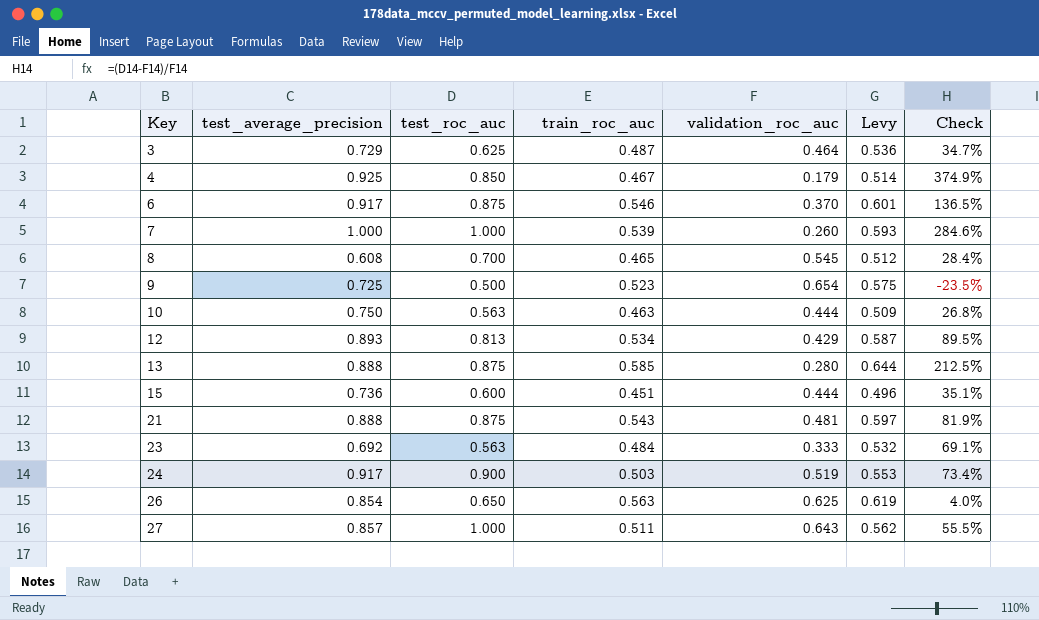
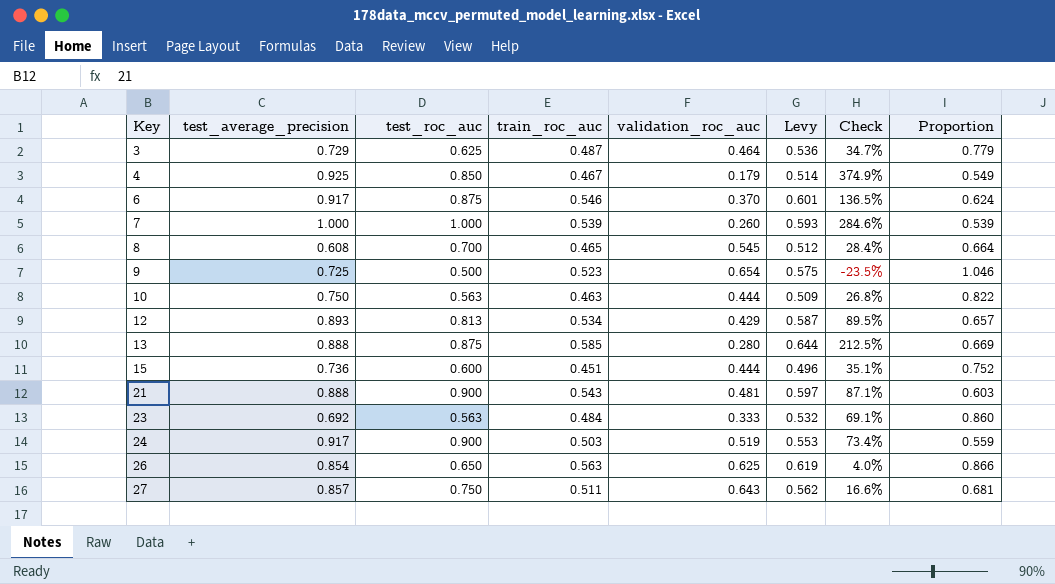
column Proportion | formula: none -> [train_roc_auc] / [test_roc_auc]
21 | test_roc_auc: 0.875 -> 0.900
21 | Check: 81.9% -> 87.1%
27 | test_roc_auc: 1.000 -> 0.750
27 | Check: 55.5% -> 16.6%

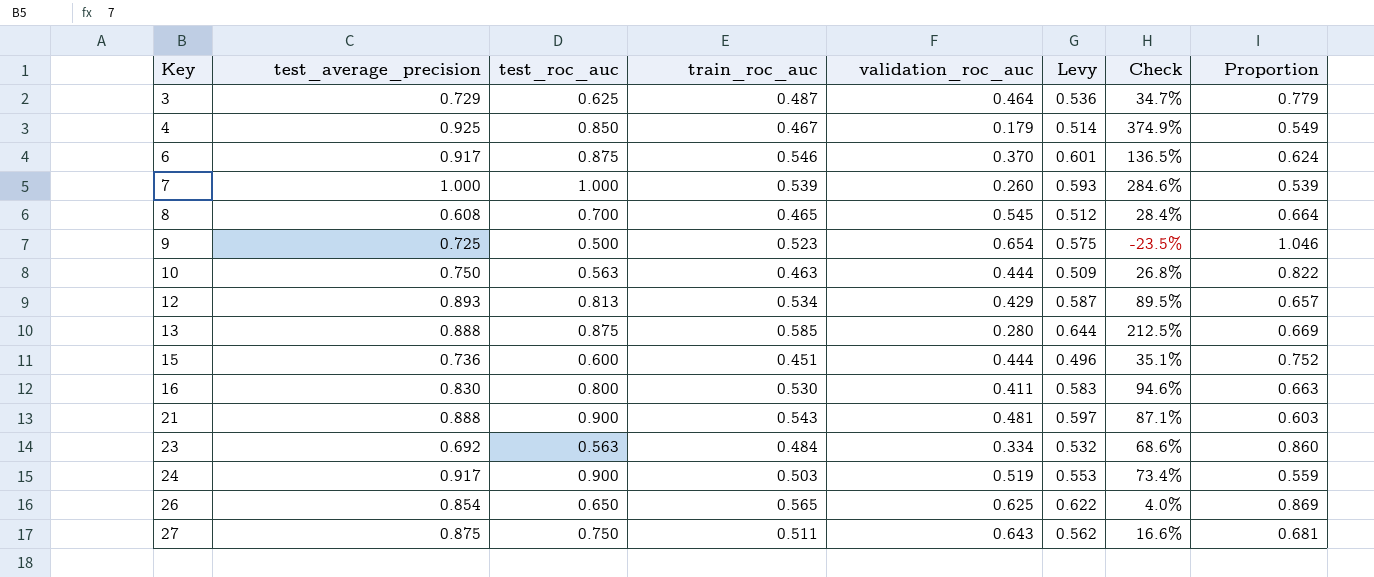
row 16: none -> 0.830 | 0.800 | 0.530 | 0.411 | 0.583 | 94.6% | 0.663
23 | validation_roc_auc: 0.333 -> 0.334
23 | Check: 69.1% -> 68.6%
26 | train_roc_auc: 0.563 -> 0.565
26 | Levy: 0.619 -> 0.622
26 | Proportion: 0.866 -> 0.869
27 | test_average_precision: 0.857 -> 0.875

